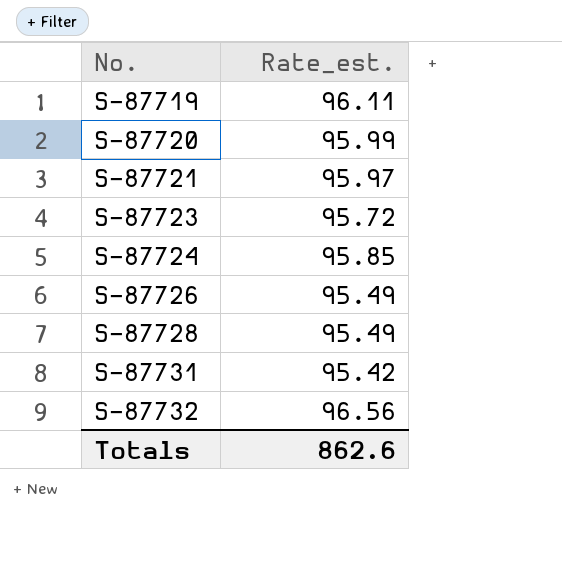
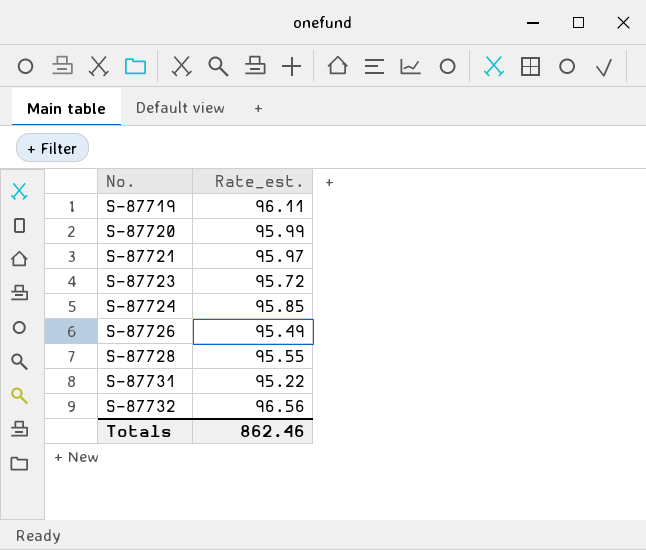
S-87728 | Rate_est.: 95.49 -> 95.55
S-87731 | Rate_est.: 95.42 -> 95.22
Totals | Rate_est.: 862.6 -> 862.46

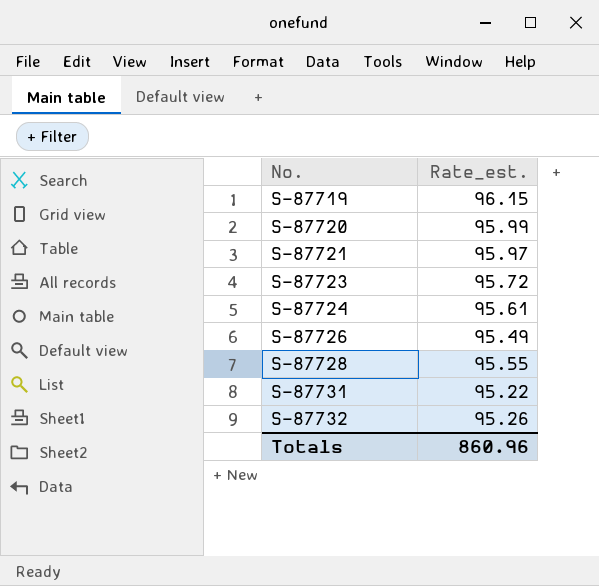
S-87719 | Rate_est.: 96.11 -> 96.15
S-87724 | Rate_est.: 95.85 -> 95.61
S-87732 | Rate_est.: 96.56 -> 95.26
Totals | Rate_est.: 862.46 -> 860.96

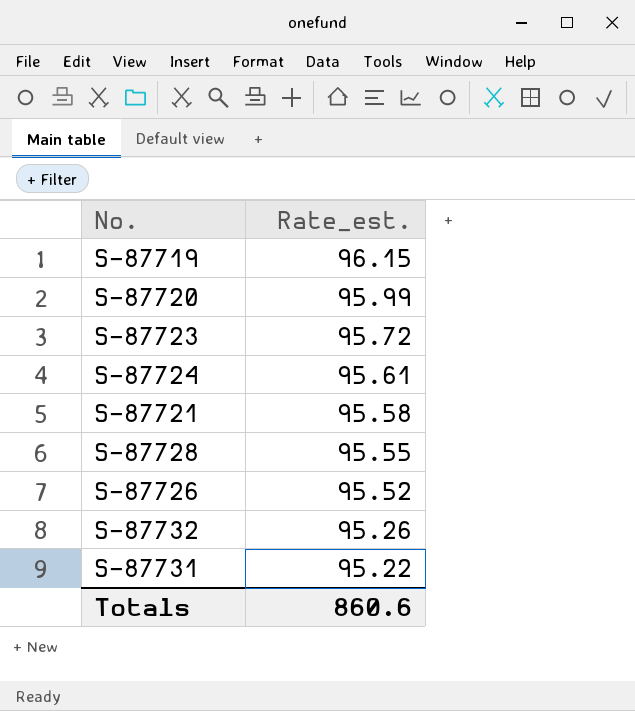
row order: No. ascending -> Rate_est. descending
S-87721 | Rate_est.: 95.97 -> 95.58
S-87726 | Rate_est.: 95.49 -> 95.52
Totals | Rate_est.: 860.96 -> 860.6

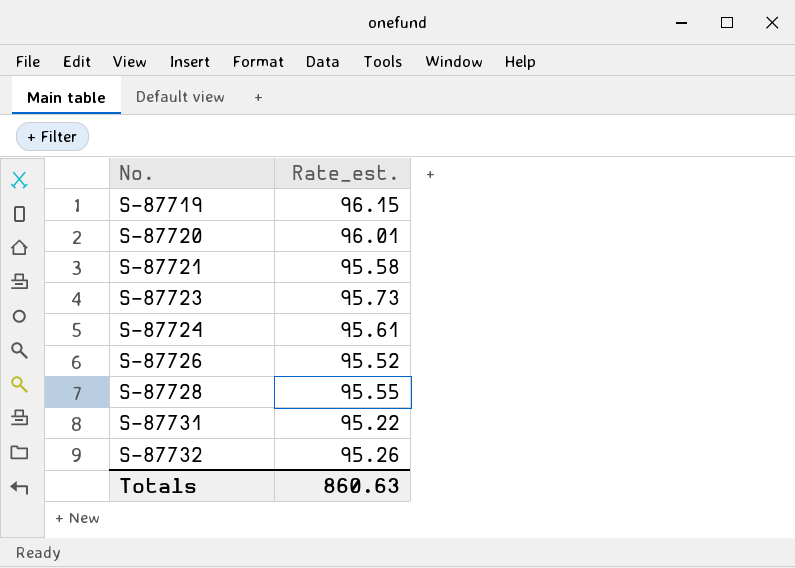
row order: Rate_est. descending -> No. ascending
S-87720 | Rate_est.: 95.99 -> 96.01
S-87723 | Rate_est.: 95.72 -> 95.73
Totals | Rate_est.: 860.6 -> 860.63

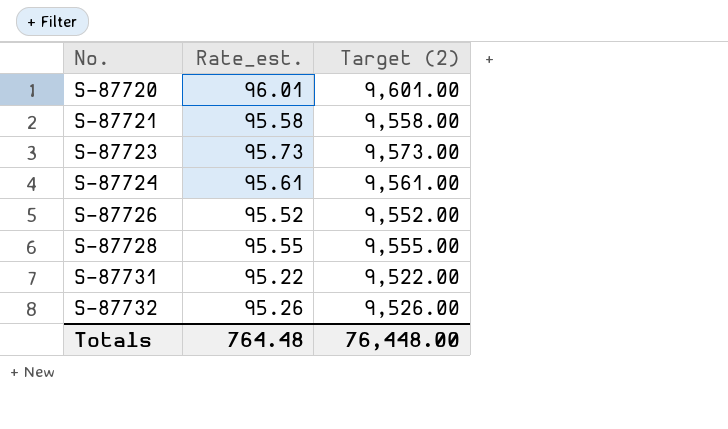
column Target (2) | formula: none -> [Rate_est.] * 100
row S-87719: 96.15 -> none
Totals | Rate_est.: 860.63 -> 764.48

